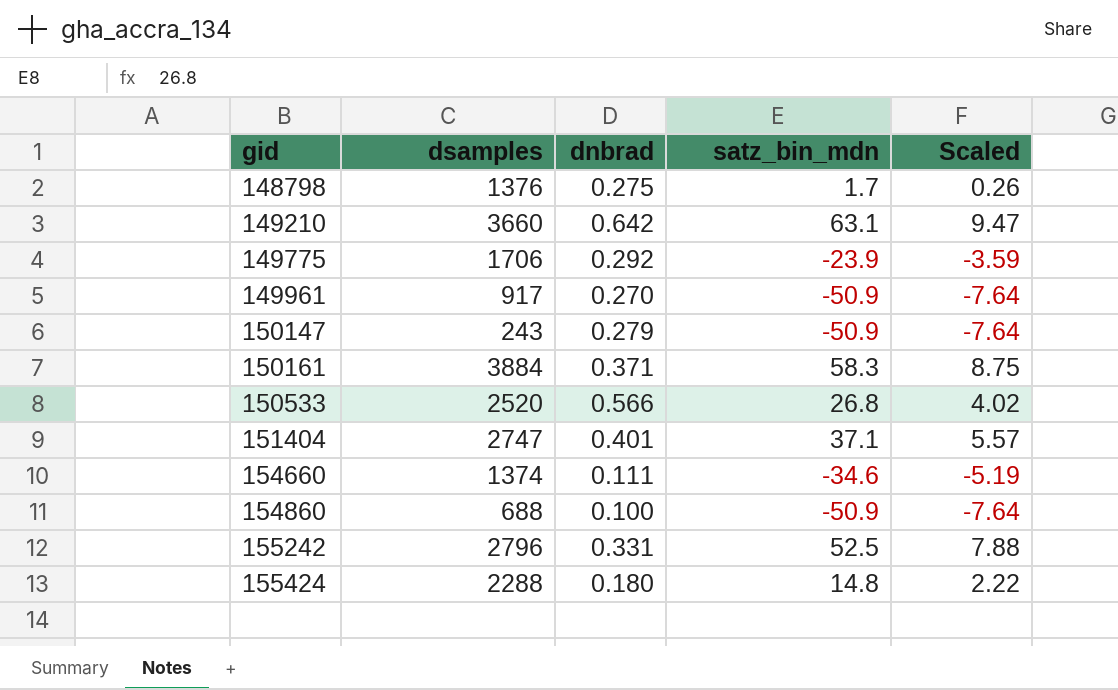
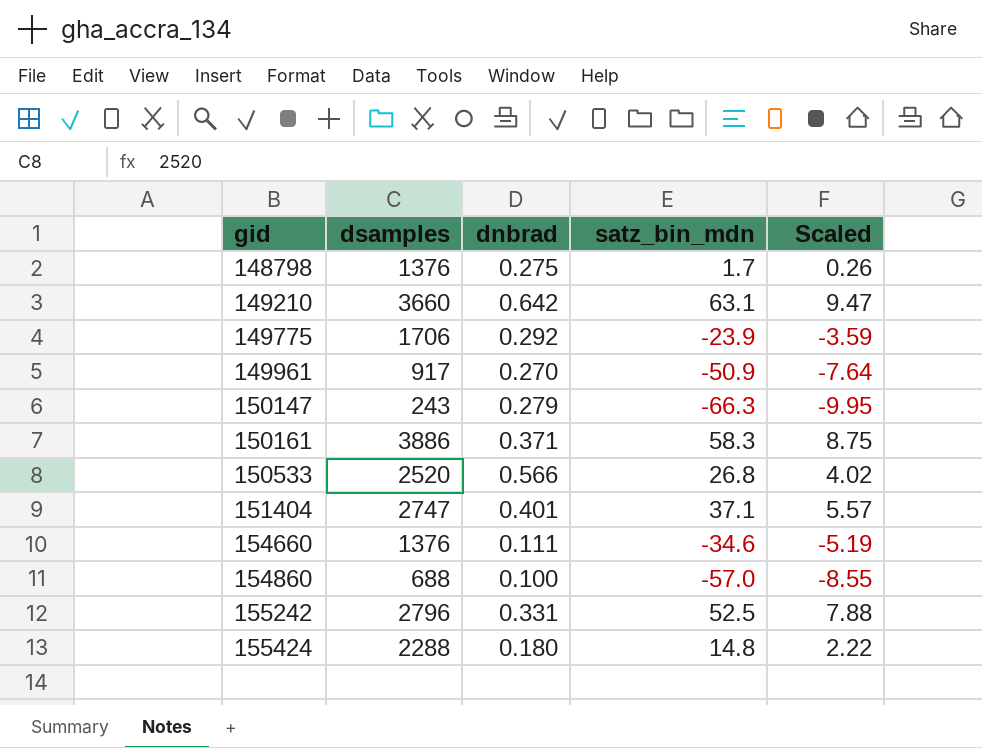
150147 | satz_bin_mdn: -50.9 -> -66.3
150147 | Scaled: -7.64 -> -9.95
150161 | dsamples: 3884 -> 3886
154660 | dsamples: 1374 -> 1376
154860 | satz_bin_mdn: -50.9 -> -57.0
154860 | Scaled: -7.64 -> -8.55

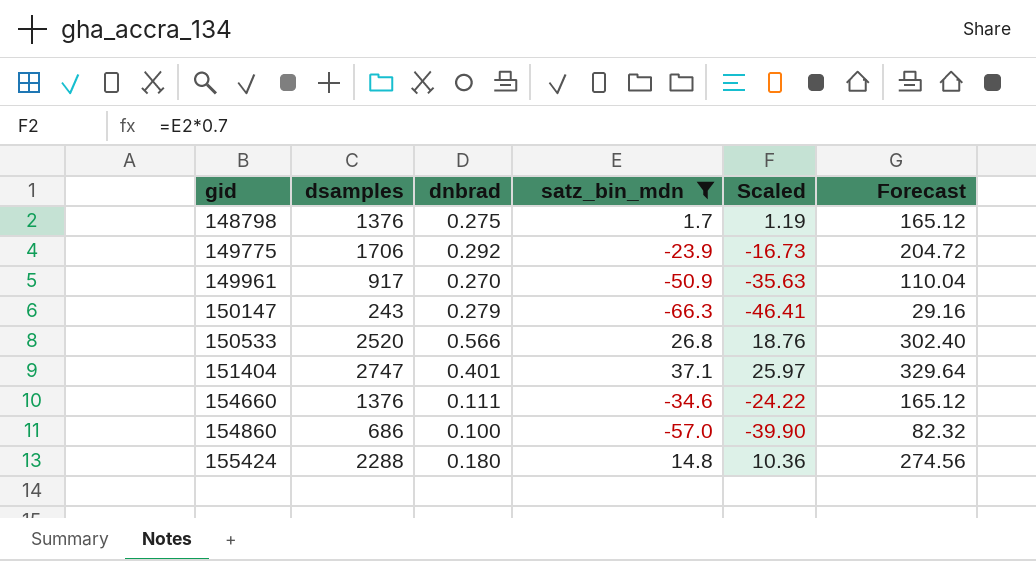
filter: none -> satz_bin_mdn <= 37.1
column Scaled | formula: [satz_bin_mdn] * 0.15 -> [satz_bin_mdn] * 0.7
column Forecast | formula: none -> [dsamples] * 0.12
154860 | dsamples: 688 -> 686

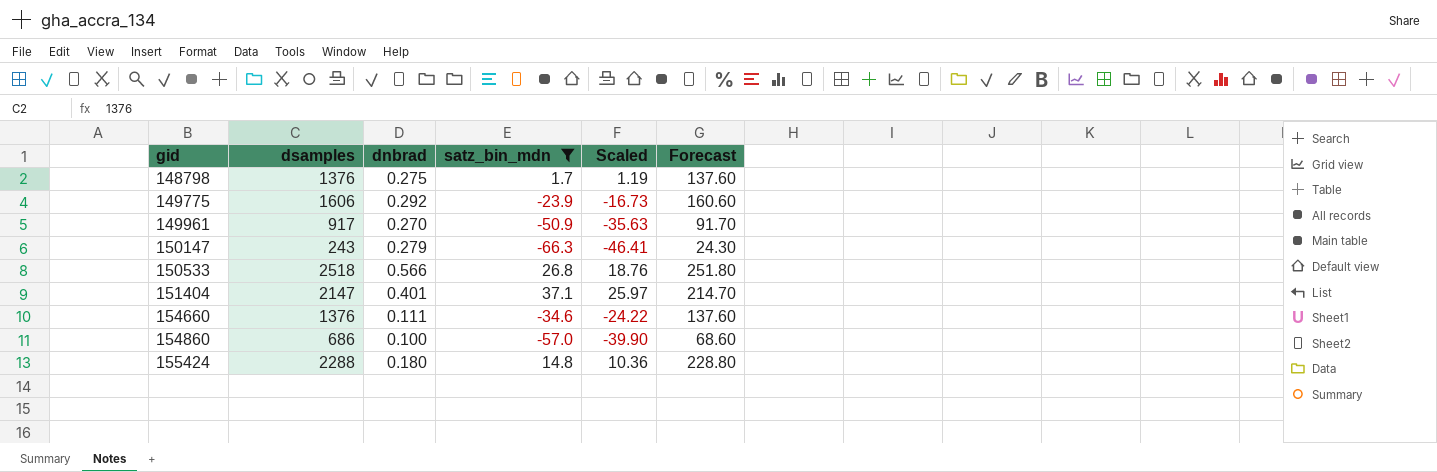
column Forecast | formula: [dsamples] * 0.12 -> [dsamples] * 0.1
149775 | dsamples: 1706 -> 1606
150533 | dsamples: 2520 -> 2518
151404 | dsamples: 2747 -> 2147

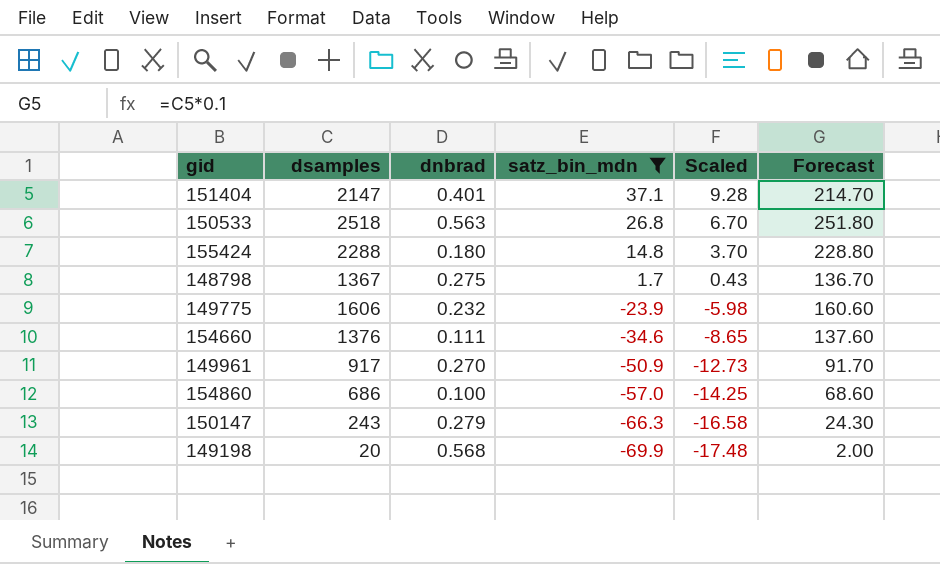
row order: gid ascending -> satz_bin_mdn descending
column Scaled | formula: [satz_bin_mdn] * 0.7 -> [satz_bin_mdn] * 0.25
150533 | dnbrad: 0.566 -> 0.563
148798 | dsamples: 1376 -> 1367
148798 | Forecast: 137.60 -> 136.70
149775 | dnbrad: 0.292 -> 0.232
row 149198: none -> 20 | 0.568 | -69.9 | -17.48 | 2.00

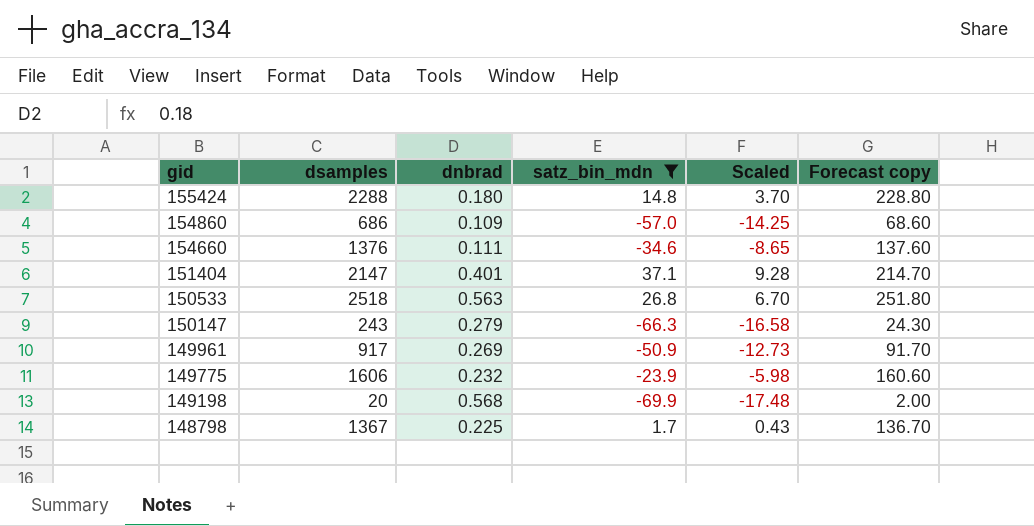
row order: satz_bin_mdn descending -> gid descending
column name: Forecast -> Forecast copy
154860 | dnbrad: 0.100 -> 0.109
149961 | dnbrad: 0.270 -> 0.269
148798 | dnbrad: 0.275 -> 0.225

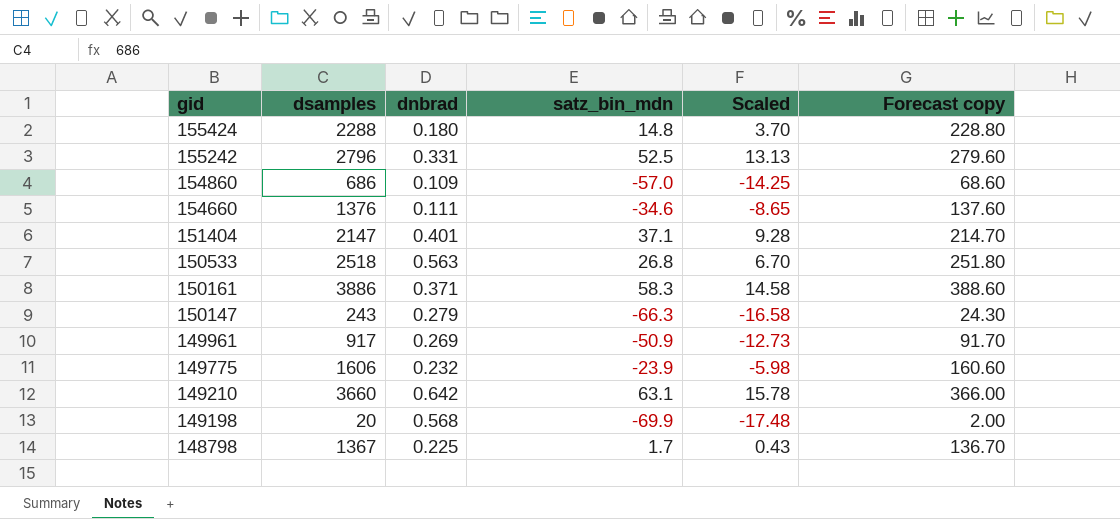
filter: satz_bin_mdn <= 37.1 -> none

